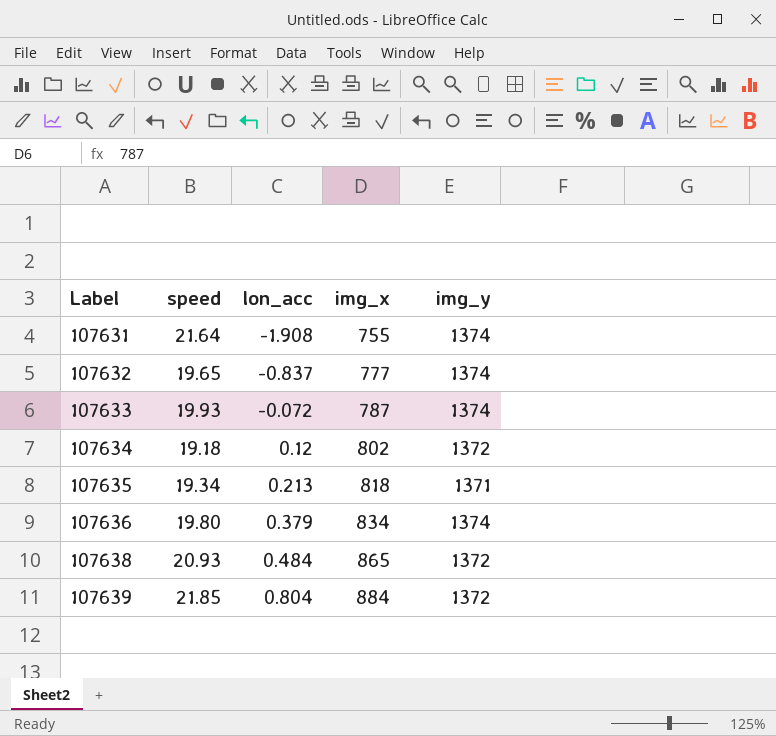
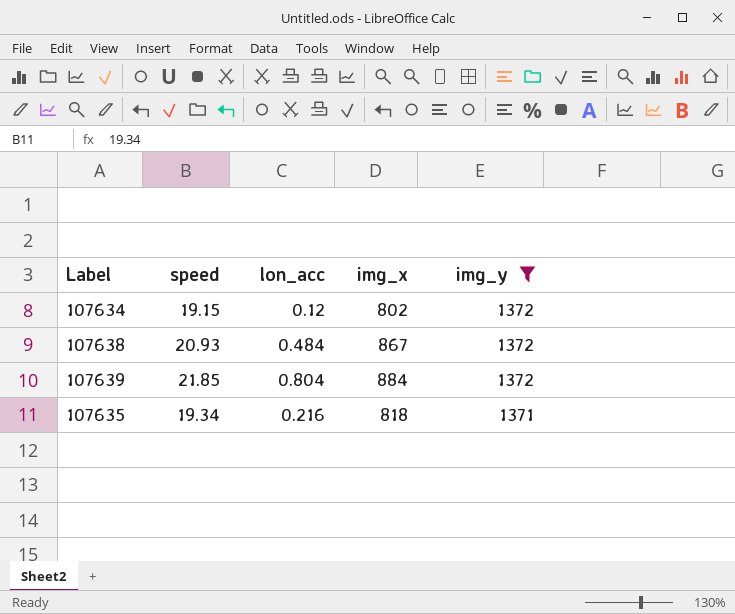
filter: none -> img_y != 1374
row order: Label ascending -> img_y descending
107634 | speed: 19.18 -> 19.15
107638 | img_x: 865 -> 867
107635 | lon_acc: 0.213 -> 0.216

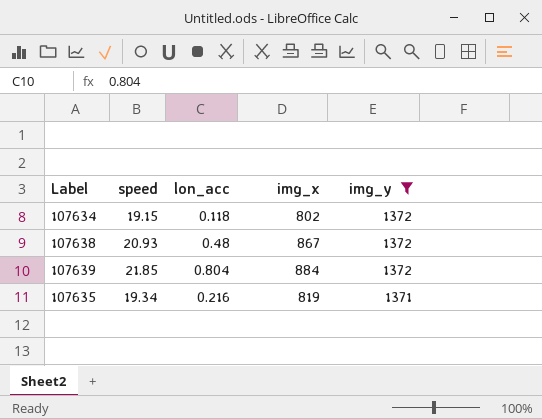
107634 | lon_acc: 0.12 -> 0.118
107638 | lon_acc: 0.484 -> 0.48
107635 | img_x: 818 -> 819

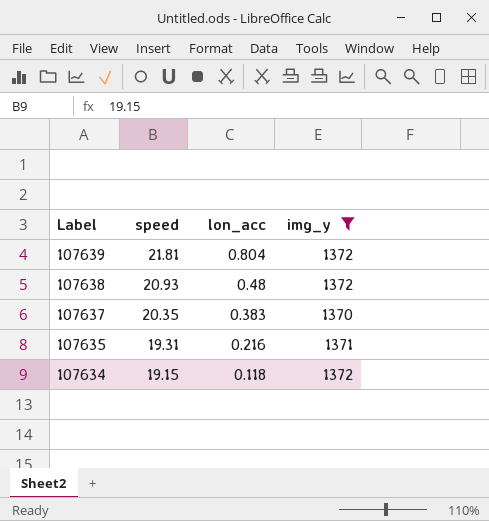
row order: img_y descending -> Label descending
column img_x | position: 4 -> none
107639 | speed: 21.85 -> 21.81
row 107637: none -> 20.35 | 0.383 | 1370
107635 | speed: 19.34 -> 19.31

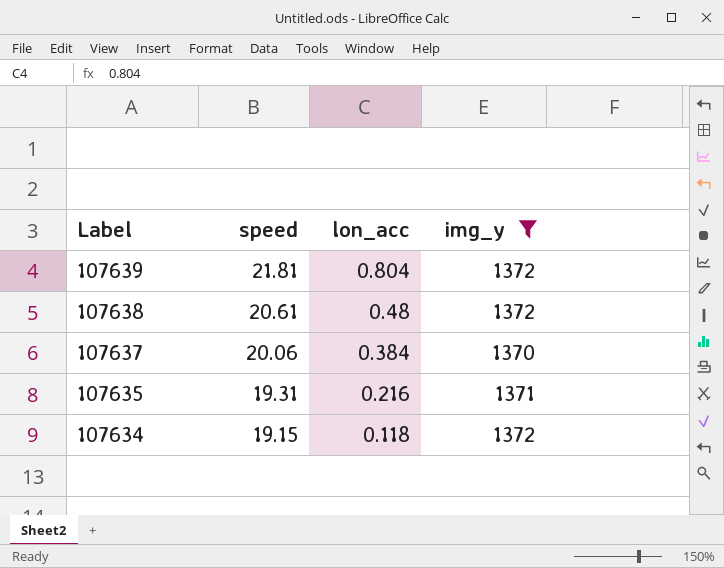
107638 | speed: 20.93 -> 20.61
107637 | speed: 20.35 -> 20.06
107637 | lon_acc: 0.383 -> 0.384

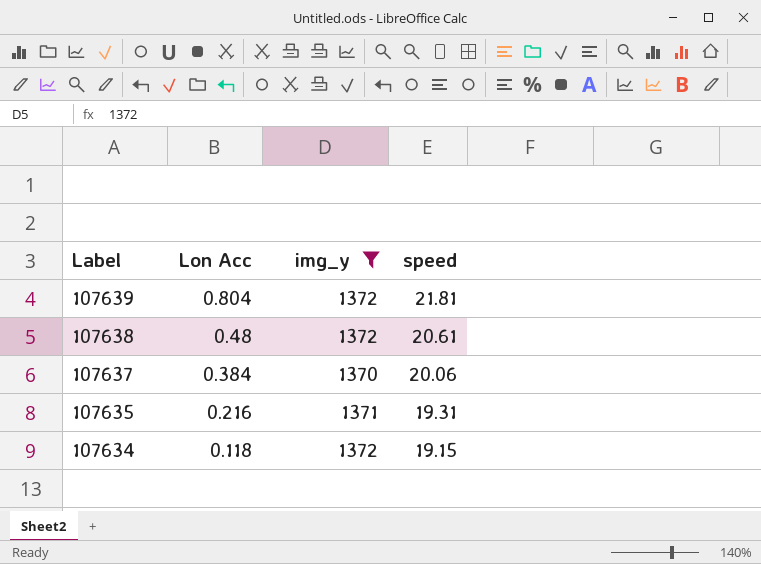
column name: lon_acc -> Lon Acc
column speed | position: 2 -> 4

